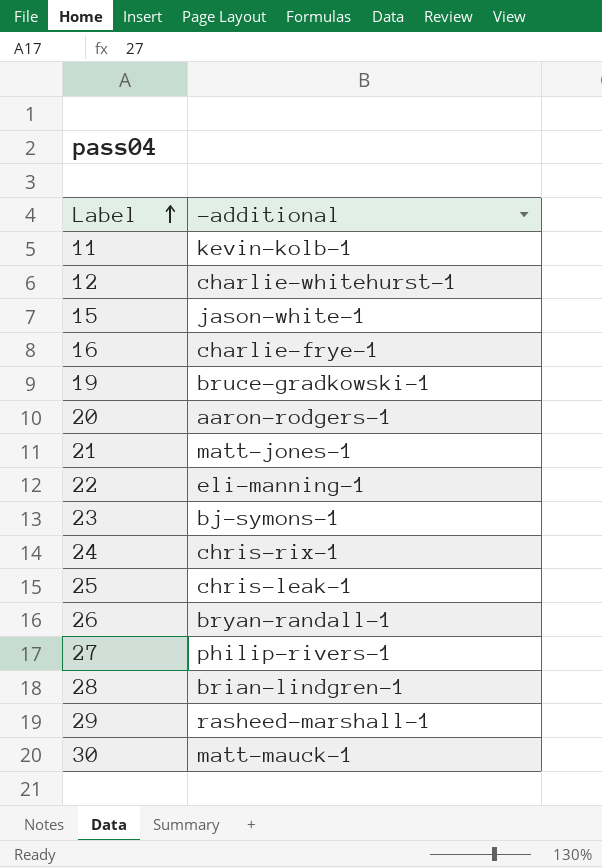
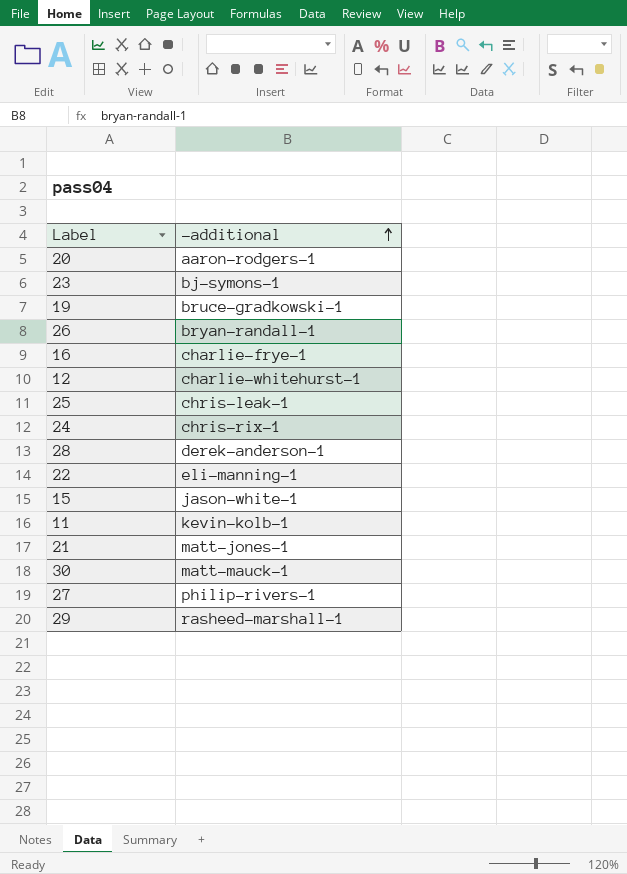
row order: Label ascending -> -additional ascending
28 | -additional: brian-lindgren-1 -> derek-anderson-1

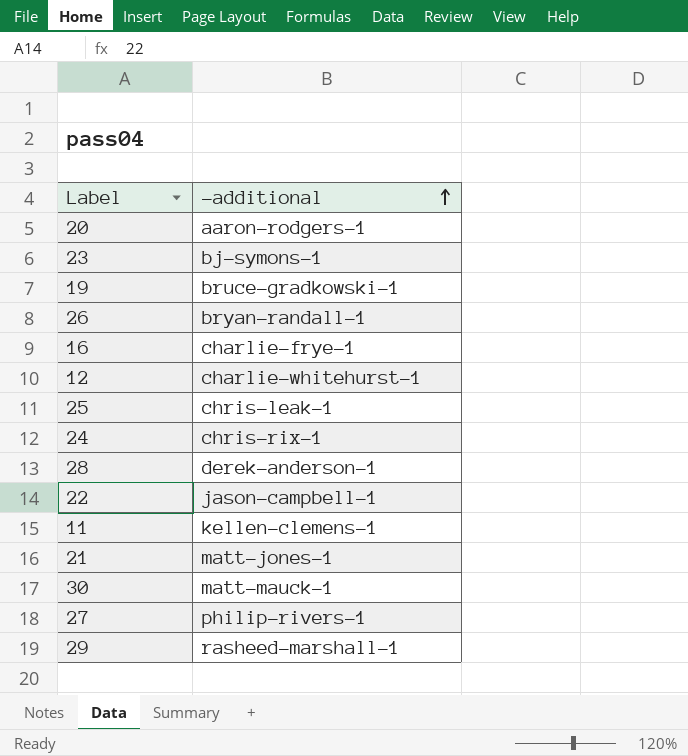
row 15: jason-white-1 -> none
22 | -additional: eli-manning-1 -> jason-campbell-1
11 | -additional: kevin-kolb-1 -> kellen-clemens-1

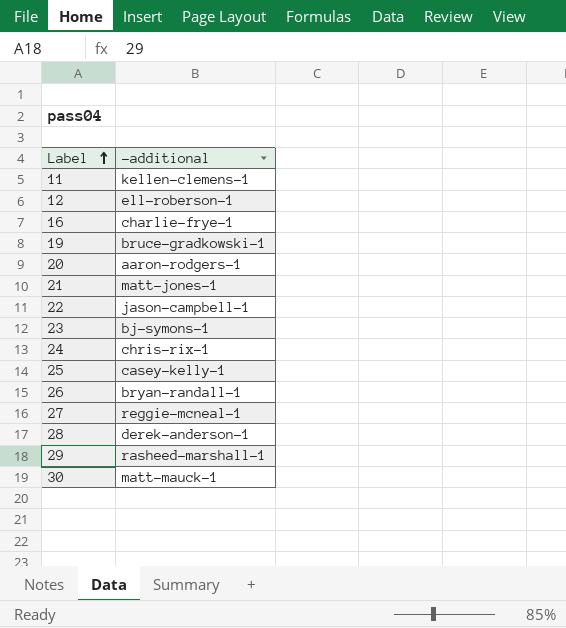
row order: -additional ascending -> Label ascending
12 | -additional: charlie-whitehurst-1 -> ell-roberson-1
25 | -additional: chris-leak-1 -> casey-kelly-1
27 | -additional: philip-rivers-1 -> reggie-mcneal-1

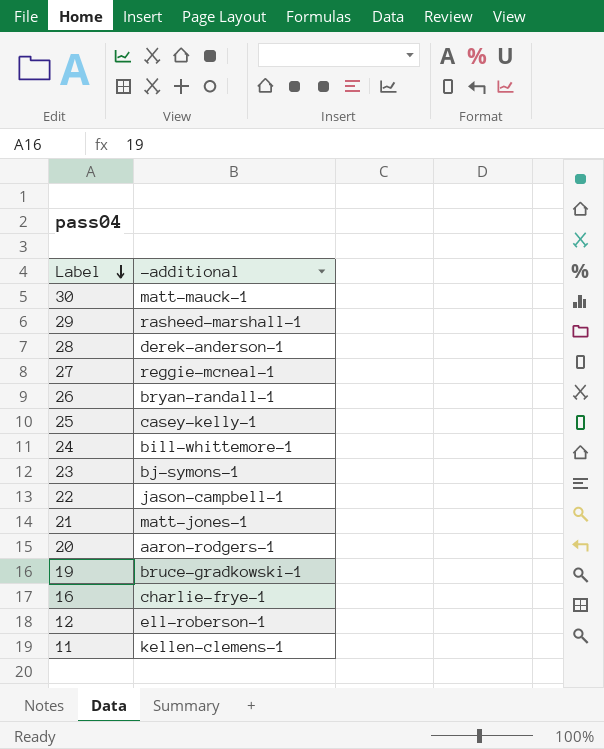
row order: Label ascending -> Label descending
24 | -additional: chris-rix-1 -> bill-whittemore-1

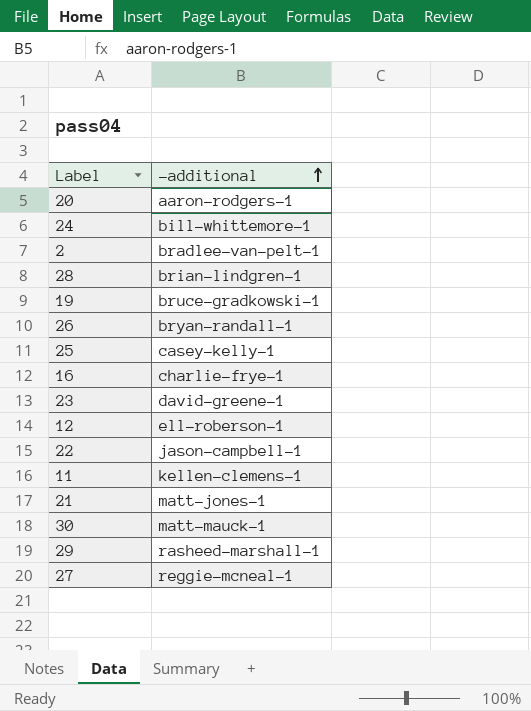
row order: Label descending -> -additional ascending
row 2: none -> bradlee-van-pelt-1
28 | -additional: derek-anderson-1 -> brian-lindgren-1
23 | -additional: bj-symons-1 -> david-greene-1

